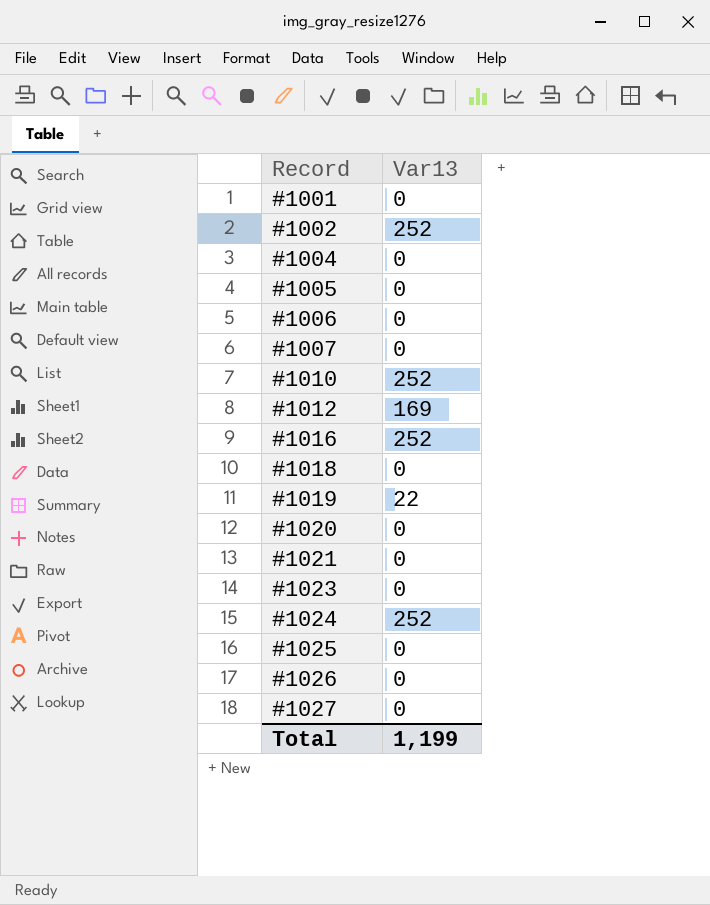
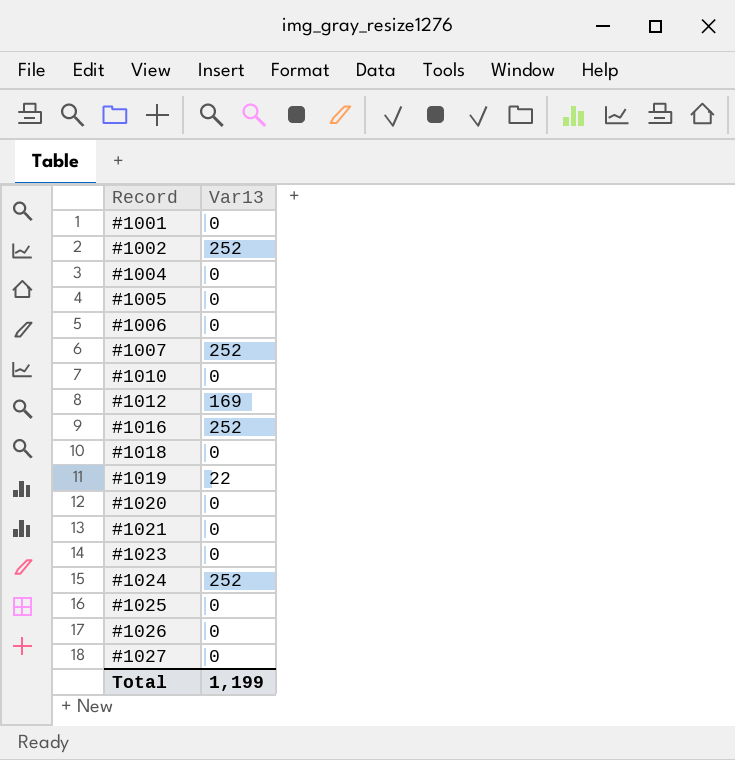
#1007 | Var13: 0 -> 252
#1010 | Var13: 252 -> 0

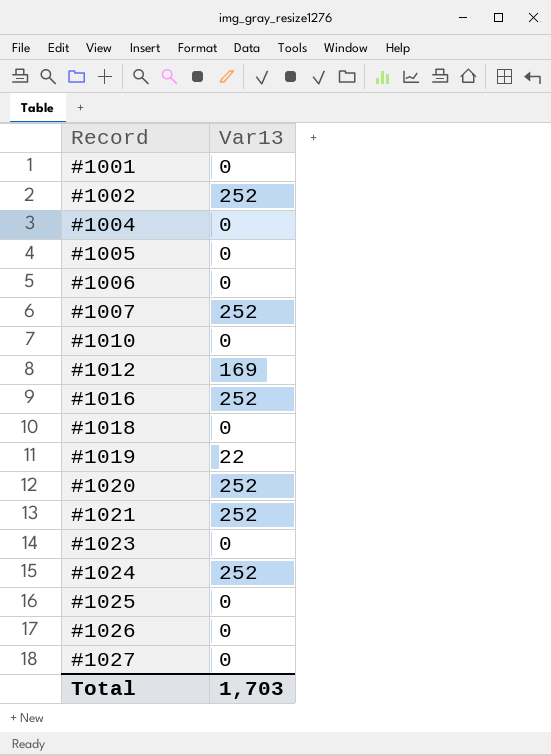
#1020 | Var13: 0 -> 252
#1021 | Var13: 0 -> 252
Total | Var13: 1,199 -> 1,703

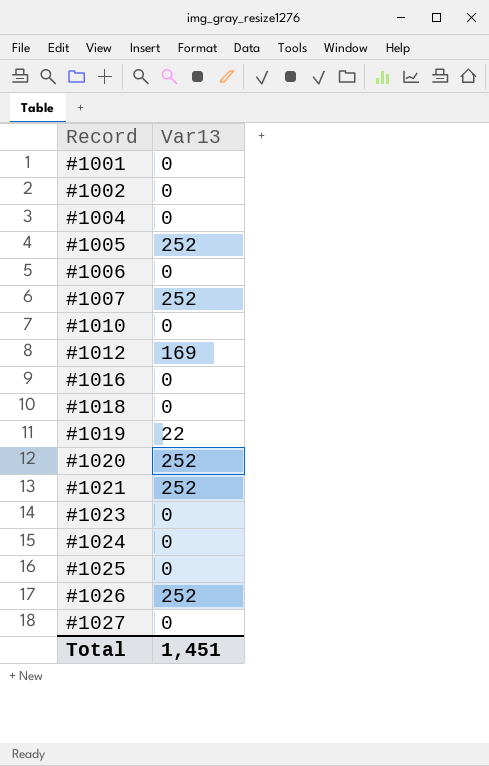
#1002 | Var13: 252 -> 0
#1005 | Var13: 0 -> 252
#1016 | Var13: 252 -> 0
#1024 | Var13: 252 -> 0
#1026 | Var13: 0 -> 252
Total | Var13: 1,703 -> 1,451

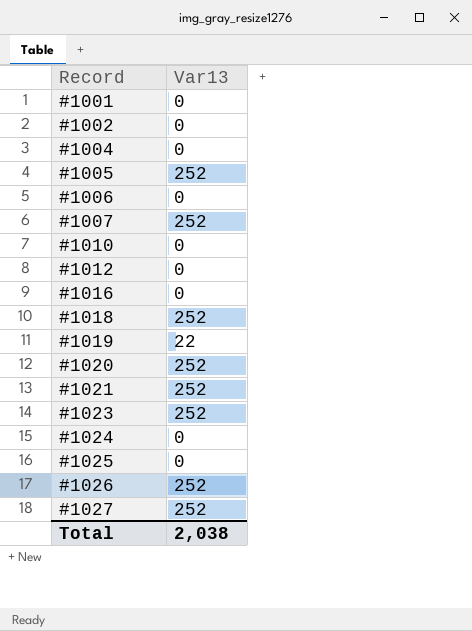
#1012 | Var13: 169 -> 0
#1018 | Var13: 0 -> 252
#1023 | Var13: 0 -> 252
#1027 | Var13: 0 -> 252
Total | Var13: 1,451 -> 2,038

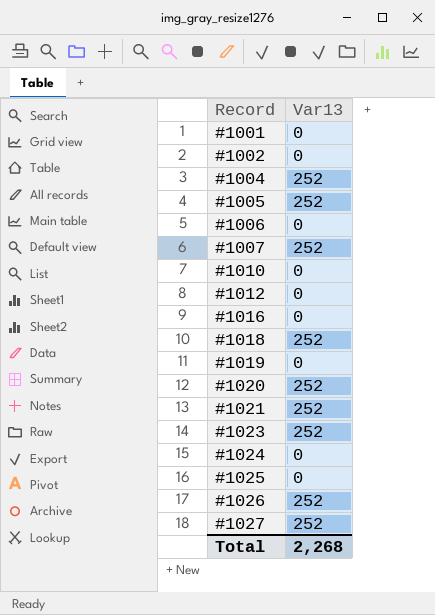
#1004 | Var13: 0 -> 252
#1019 | Var13: 22 -> 0
Total | Var13: 2,038 -> 2,268

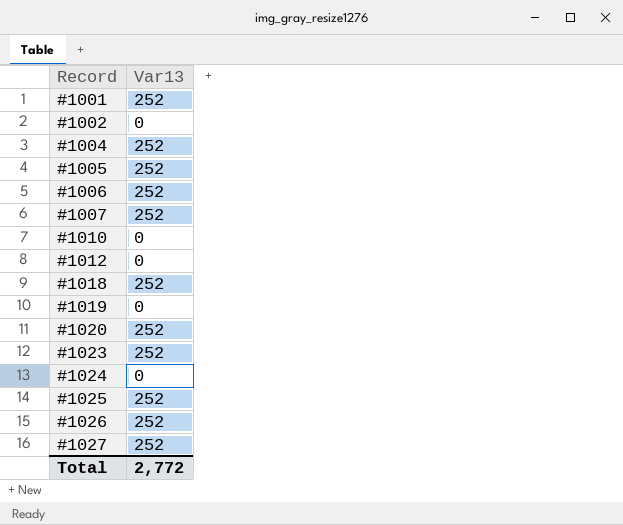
row #1016: 0 -> none
row #1021: 252 -> none
#1001 | Var13: 0 -> 252
#1006 | Var13: 0 -> 252
#1025 | Var13: 0 -> 252
Total | Var13: 2,268 -> 2,772

